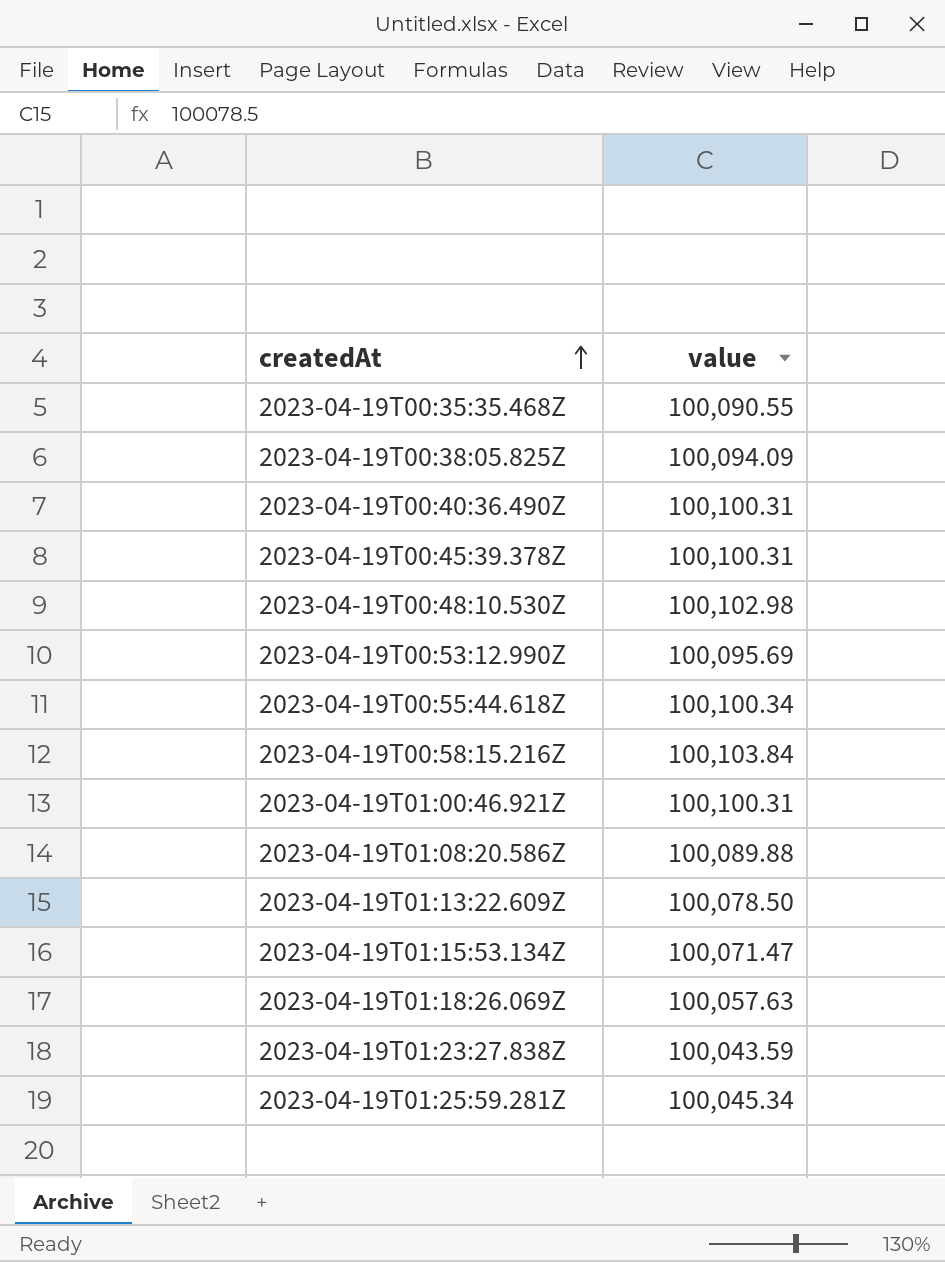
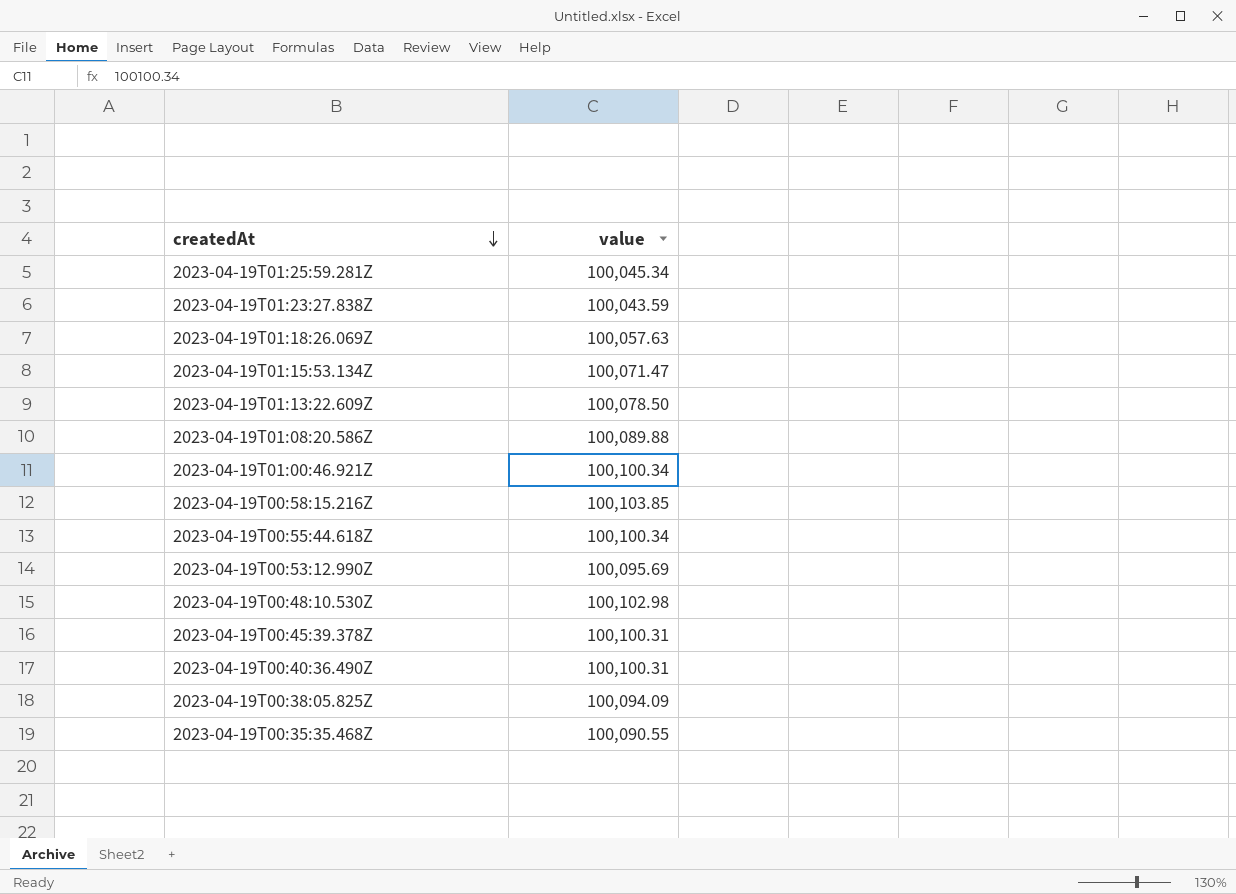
row order: createdAt ascending -> createdAt descending
2023-04-19T01:00:46.921Z | value: 100,100.31 -> 100,100.34
2023-04-19T00:58:15.216Z | value: 100,103.84 -> 100,103.85

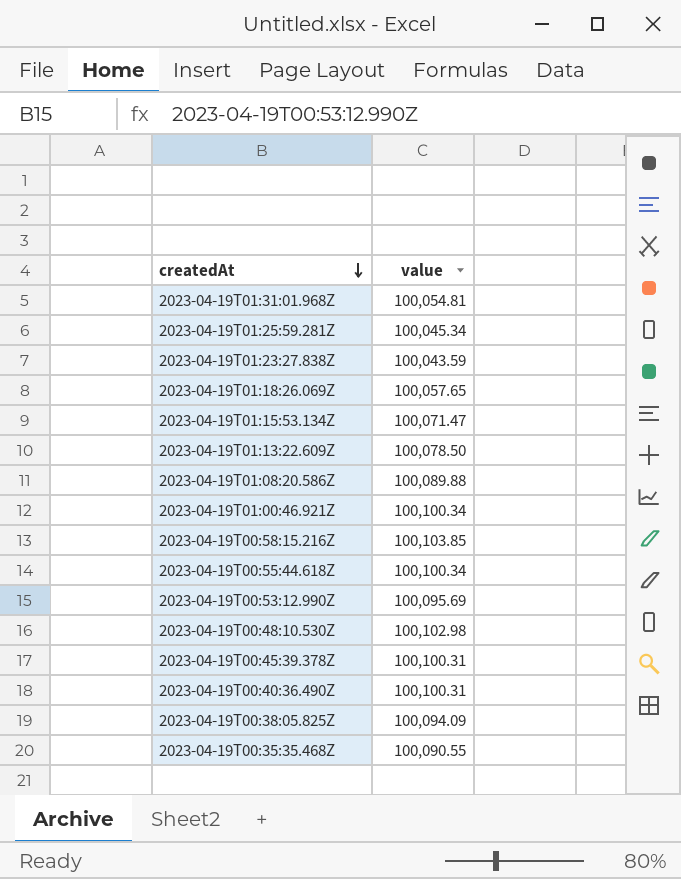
row 2023-04-19T01:31:01.968Z: none -> 100,054.81
2023-04-19T01:18:26.069Z | value: 100,057.63 -> 100,057.65

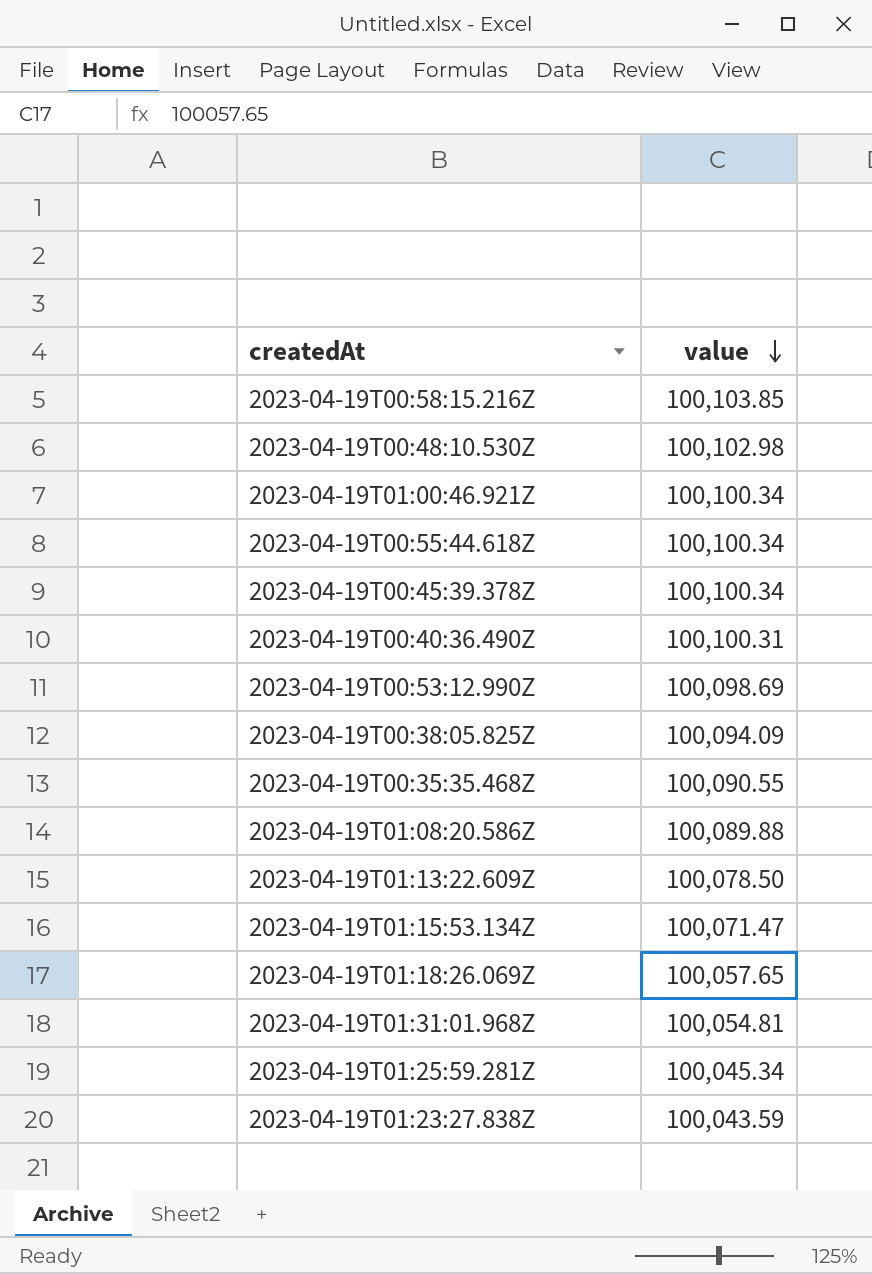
row order: createdAt descending -> value descending
2023-04-19T00:45:39.378Z | value: 100,100.31 -> 100,100.34
2023-04-19T00:53:12.990Z | value: 100,095.69 -> 100,098.69

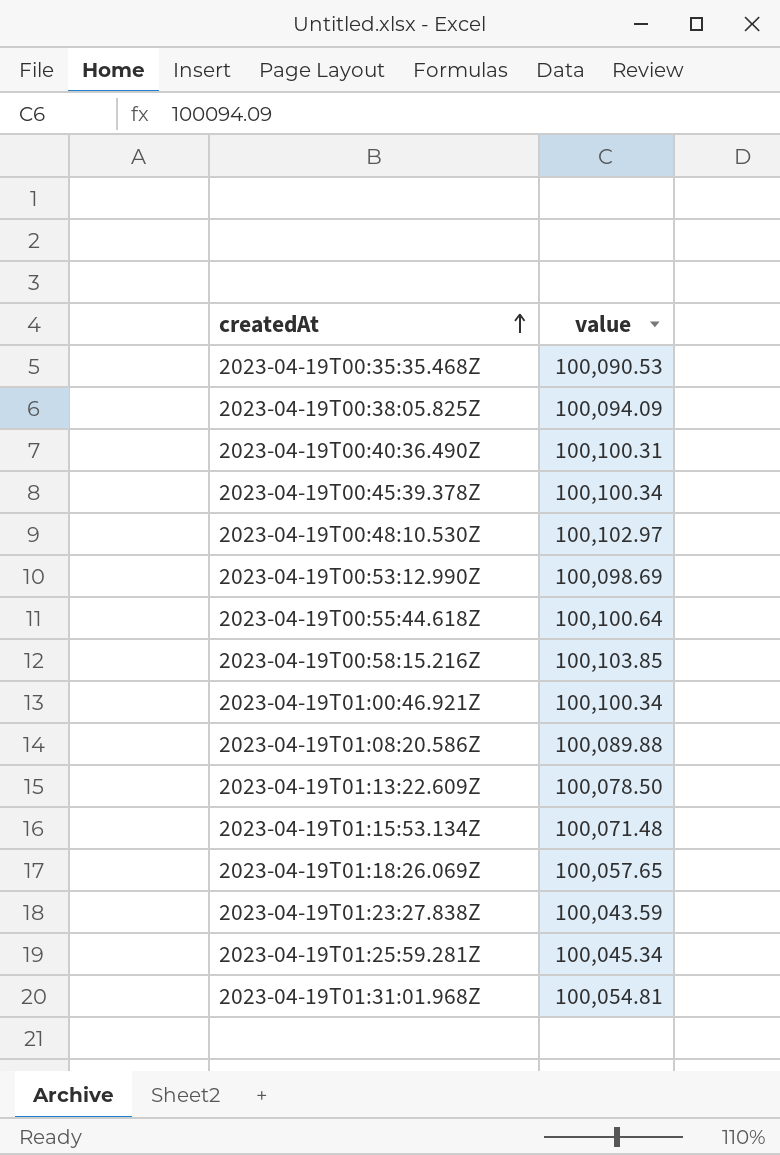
row order: value descending -> createdAt ascending
2023-04-19T00:35:35.468Z | value: 100,090.55 -> 100,090.53
2023-04-19T00:48:10.530Z | value: 100,102.98 -> 100,102.97
2023-04-19T00:55:44.618Z | value: 100,100.34 -> 100,100.64
2023-04-19T01:15:53.134Z | value: 100,071.47 -> 100,071.48

